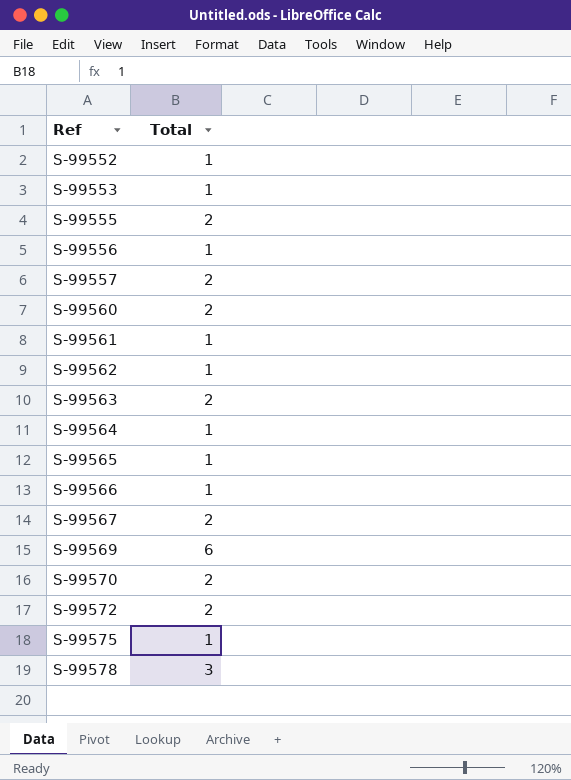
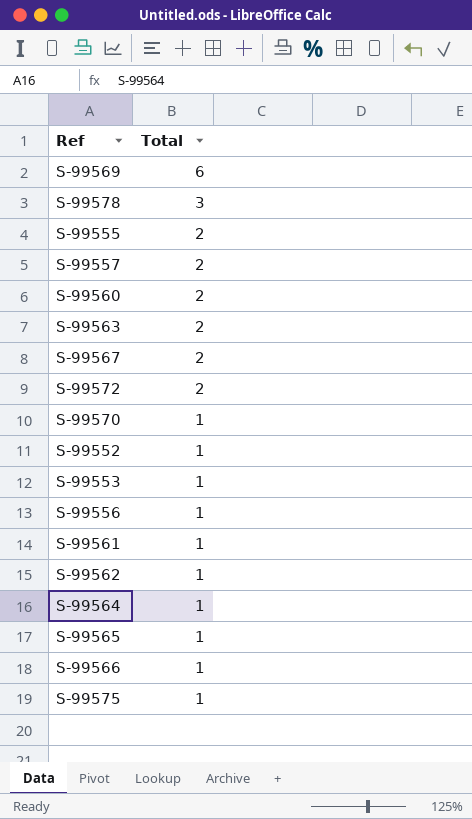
row order: Ref ascending -> Total descending
S-99570 | Total: 2 -> 1

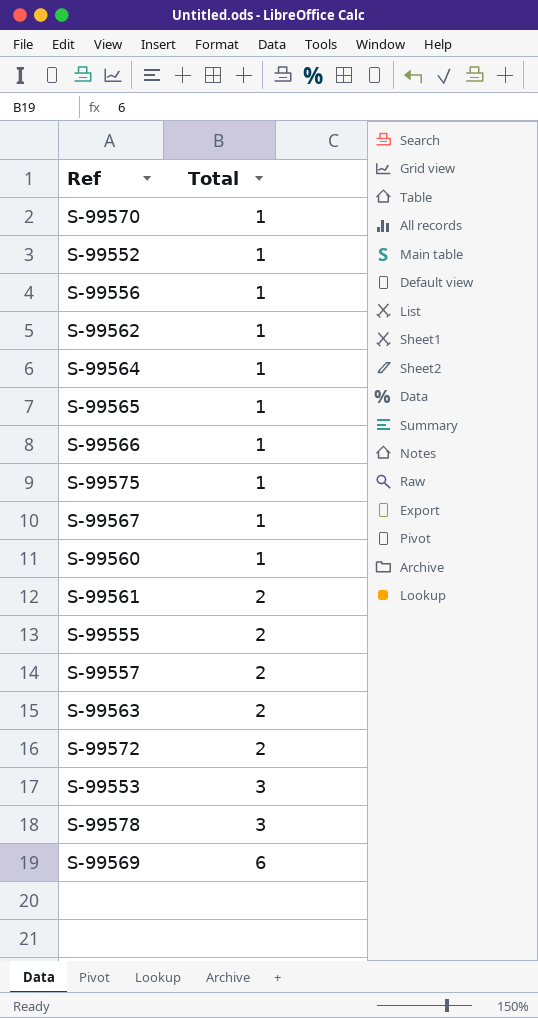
row order: Total descending -> Total ascending
S-99567 | Total: 2 -> 1
S-99560 | Total: 2 -> 1
S-99561 | Total: 1 -> 2
S-99553 | Total: 1 -> 3

